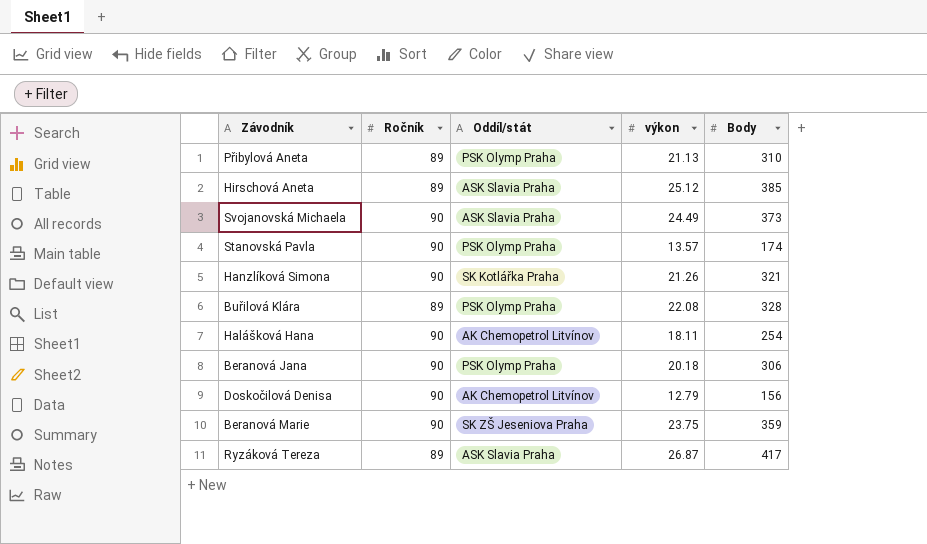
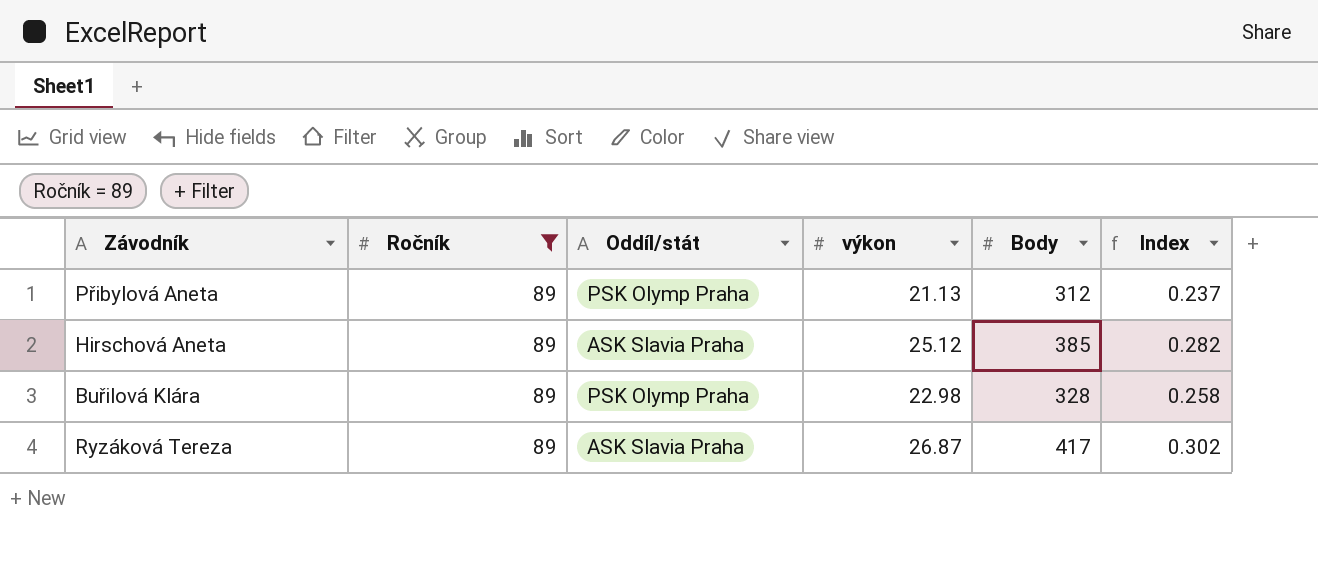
filter: none -> Ročník = 89
column Index | formula: none -> [výkon] / [Ročník]
Přibylová Aneta | Body: 310 -> 312
Buřilová Klára | výkon: 22.08 -> 22.98

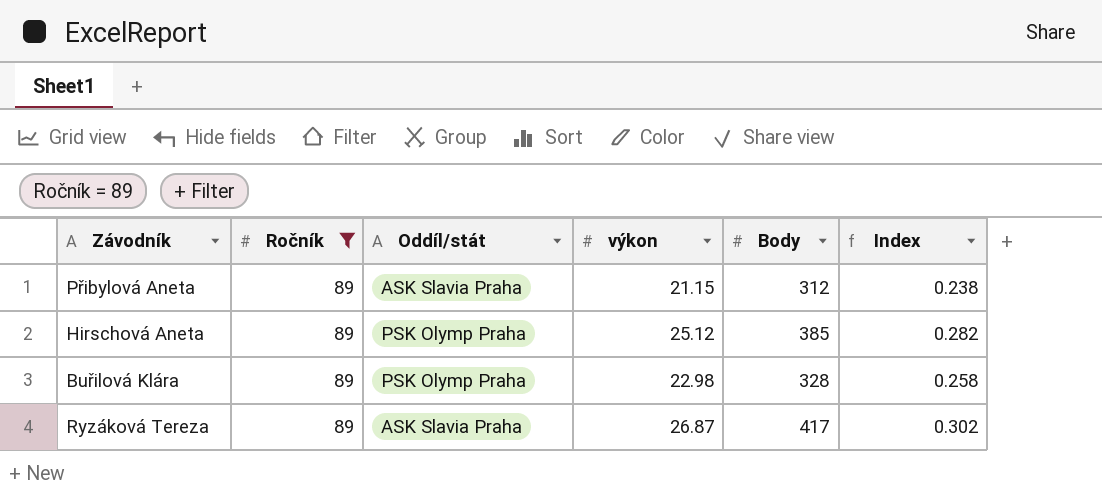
Přibylová Aneta | Oddíl/stát: PSK Olymp Praha -> ASK Slavia Praha
Přibylová Aneta | výkon: 21.13 -> 21.15
Přibylová Aneta | Index: 0.237 -> 0.238
Hirschová Aneta | Oddíl/stát: ASK Slavia Praha -> PSK Olymp Praha

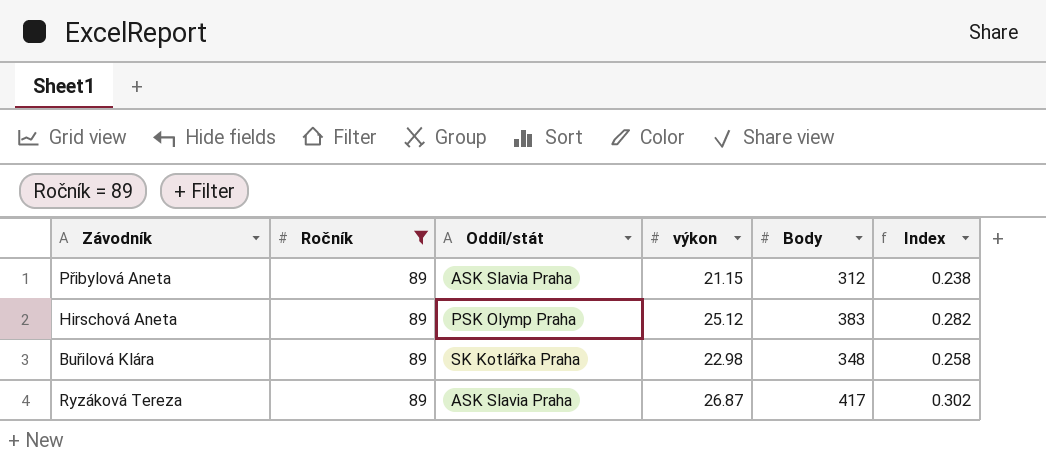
Hirschová Aneta | Body: 385 -> 383
Buřilová Klára | Oddíl/stát: PSK Olymp Praha -> SK Kotlářka Praha
Buřilová Klára | Body: 328 -> 348

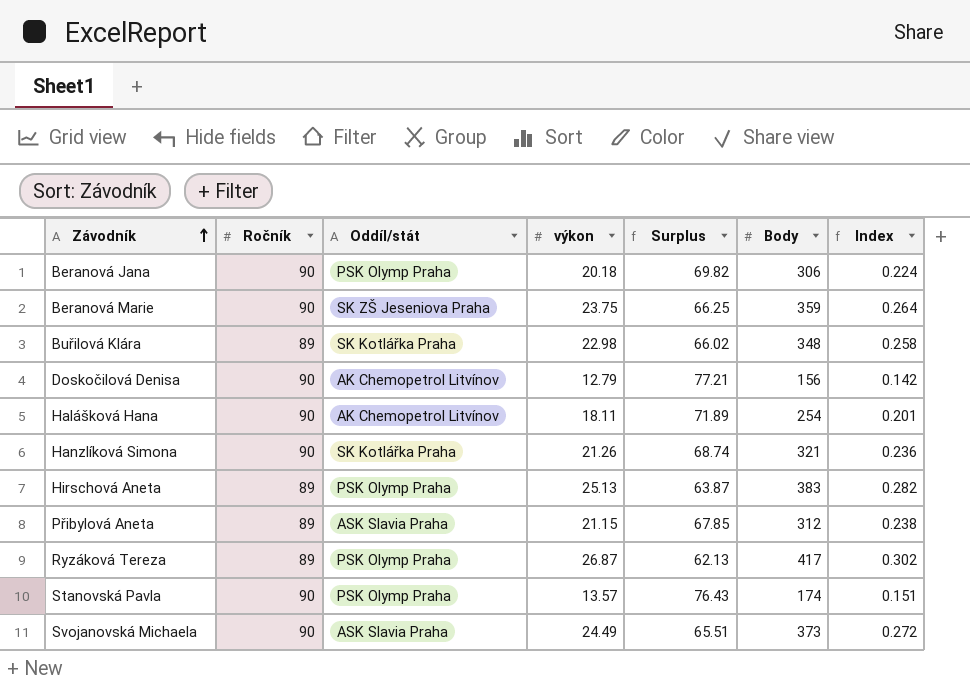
filter: Ročník = 89 -> none
row order: none -> Závodník ascending
column Surplus | formula: none -> [Ročník] - [výkon]
Hirschová Aneta | výkon: 25.12 -> 25.13
Ryzáková Tereza | Oddíl/stát: ASK Slavia Praha -> PSK Olymp Praha

